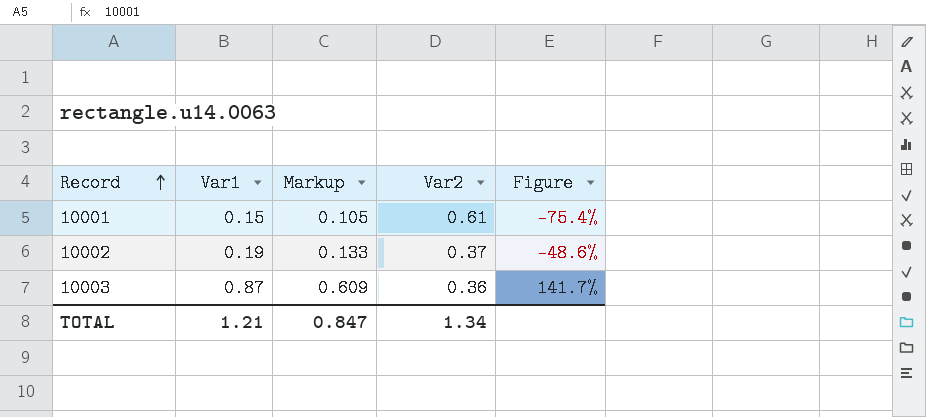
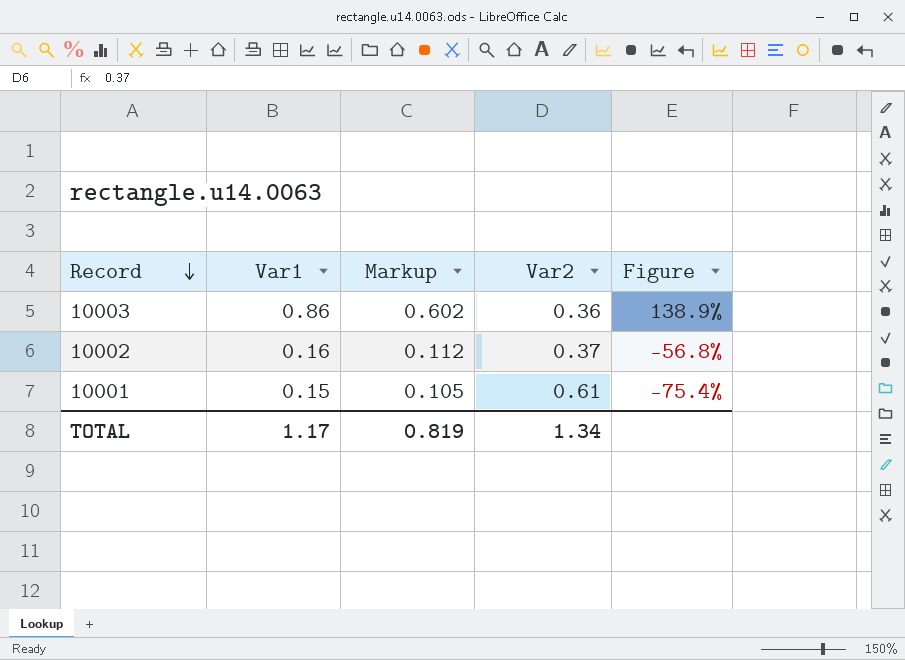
row order: Record ascending -> Record descending
10003 | Var1: 0.87 -> 0.86
10003 | Markup: 0.609 -> 0.602
10003 | Figure: 141.7% -> 138.9%
10002 | Var1: 0.19 -> 0.16
10002 | Markup: 0.133 -> 0.112
10002 | Figure: -48.6% -> -56.8%
TOTAL | Var1: 1.21 -> 1.17
TOTAL | Markup: 0.847 -> 0.819

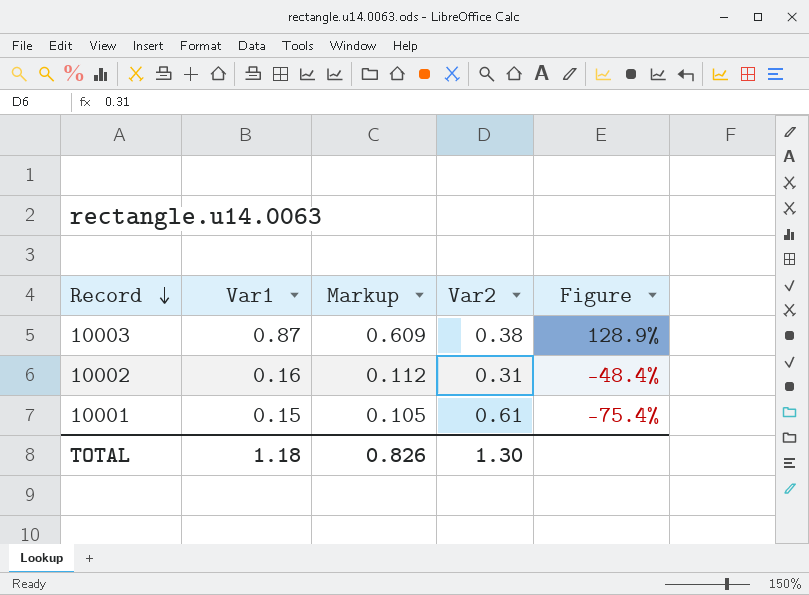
10003 | Var1: 0.86 -> 0.87
10003 | Markup: 0.602 -> 0.609
10003 | Var2: 0.36 -> 0.38
10003 | Figure: 138.9% -> 128.9%
10002 | Var2: 0.37 -> 0.31
10002 | Figure: -56.8% -> -48.4%
TOTAL | Var1: 1.17 -> 1.18
TOTAL | Markup: 0.819 -> 0.826
TOTAL | Var2: 1.34 -> 1.30

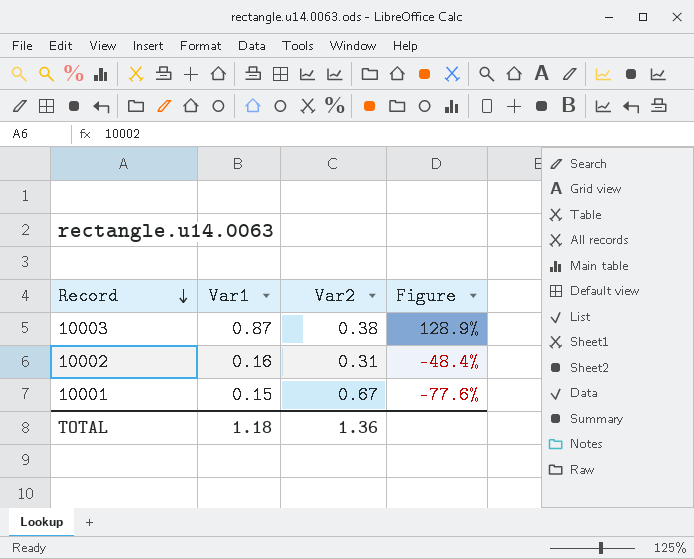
column Markup | formula: [Var1] * 0.7 -> none
10001 | Var2: 0.61 -> 0.67
10001 | Figure: -75.4% -> -77.6%
TOTAL | Var2: 1.30 -> 1.36

